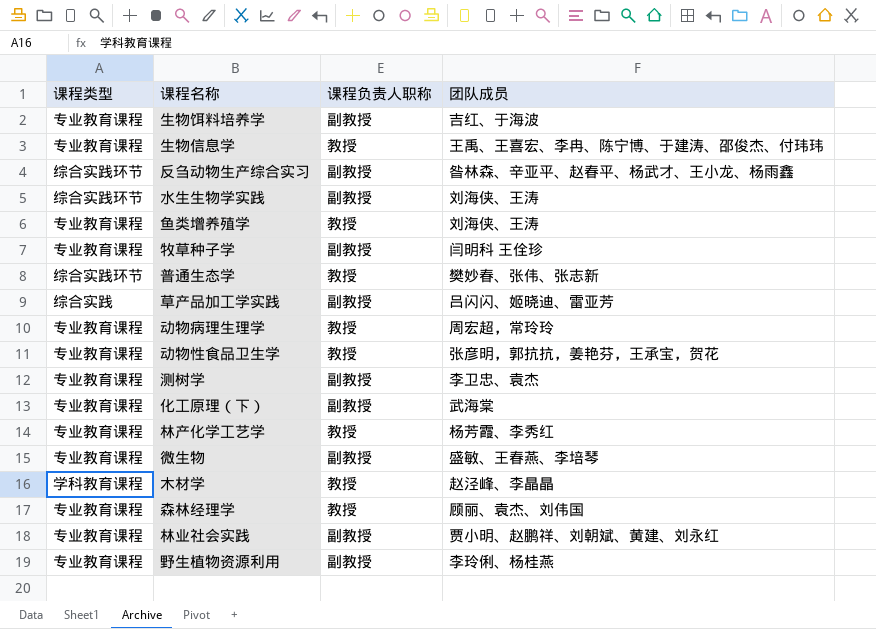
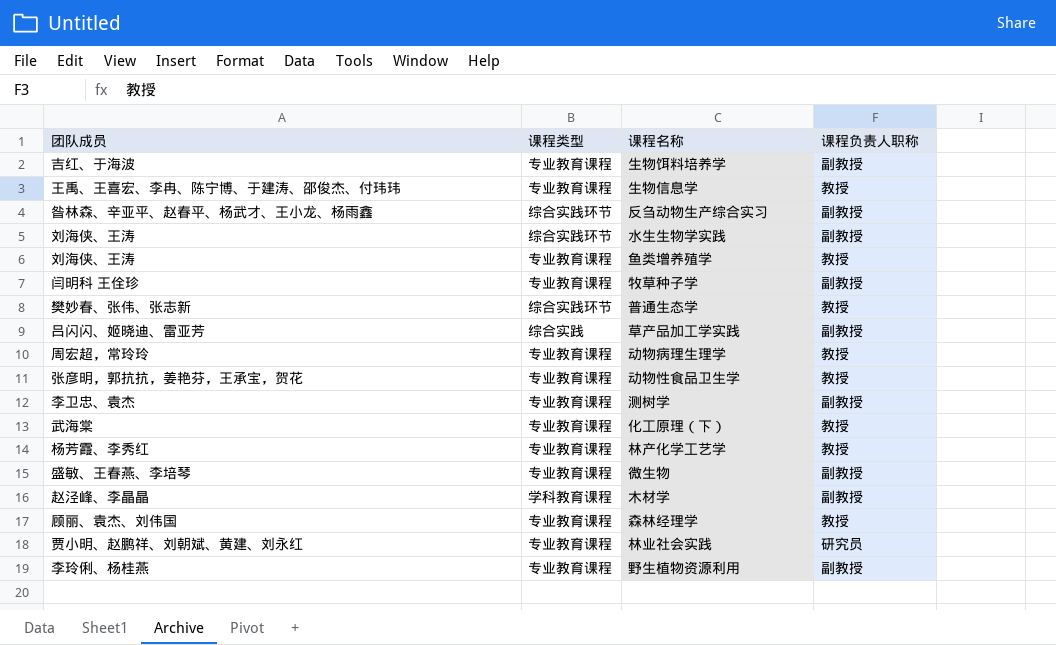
column 团队成员 | position: 4 -> 1
化工原理（下） | 课程负责人职称: 副教授 -> 教授
木材学 | 课程负责人职称: 教授 -> 副教授
林业社会实践 | 课程负责人职称: 副教授 -> 研究员

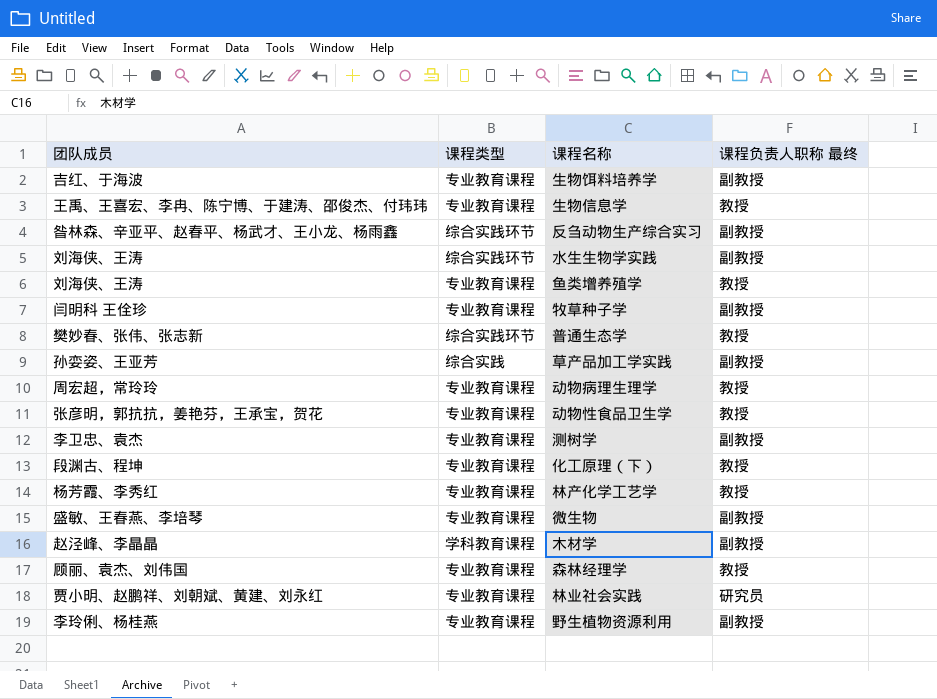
column name: 课程负责人职称 -> 课程负责人职称 最终
草产品加工学实践 | 团队成员: 吕闪闪、姬晓迪、雷亚芳 -> 孙娈姿、王亚芳
化工原理（下） | 团队成员: 武海棠 -> 段渊古、程坤

